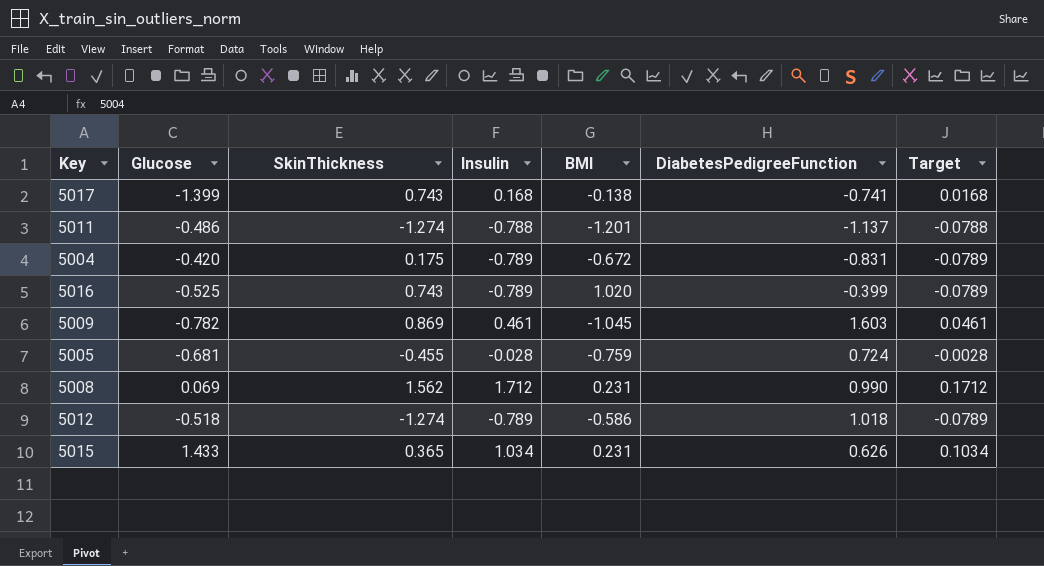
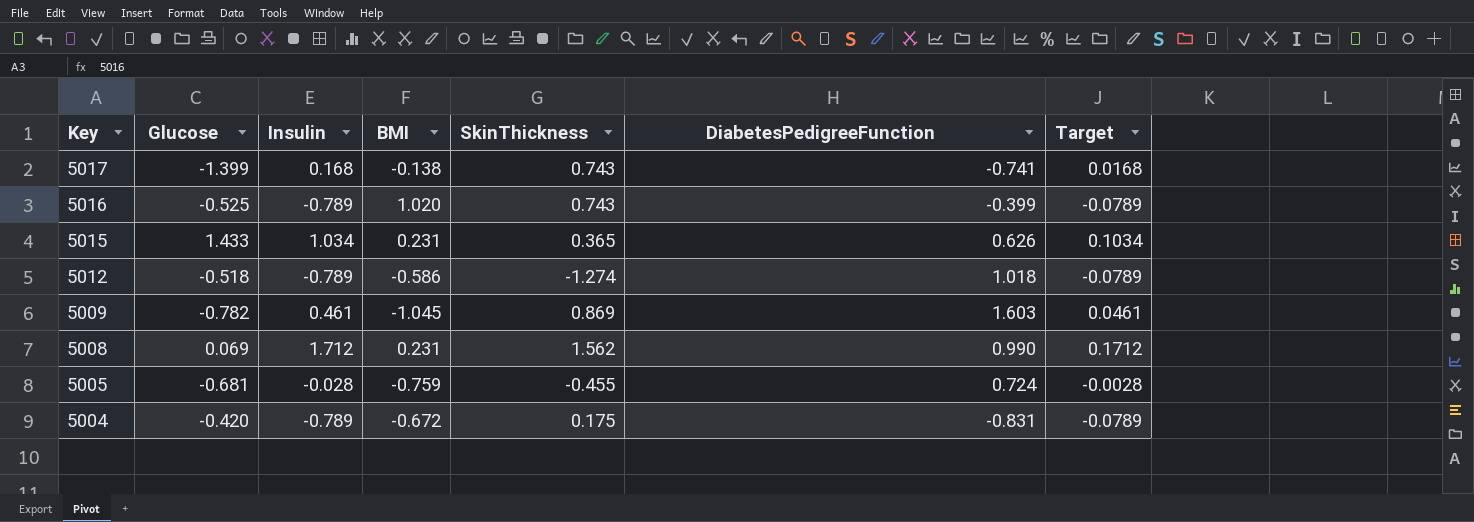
row order: none -> Key descending
column SkinThickness | position: 3 -> 5
row 5011: -0.486 | -1.274 | -0.788 | -1.201 | -1.137 | -0.0788 -> none

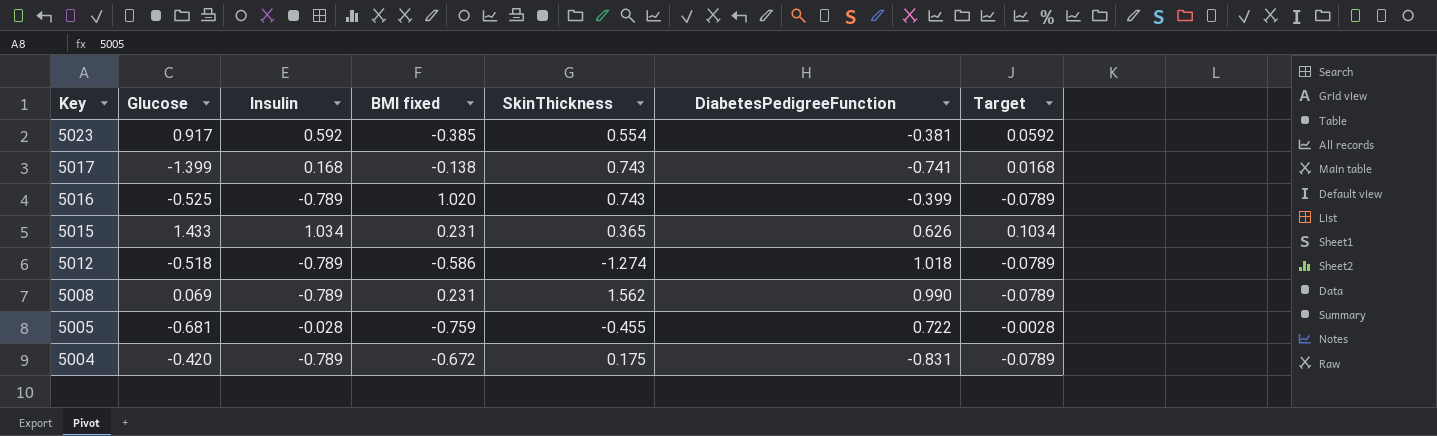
column name: BMI -> BMI fixed
row 5009: -0.782 | 0.461 | -1.045 | 0.869 | 1.603 | 0.0461 -> none
row 5023: none -> 0.917 | 0.592 | -0.385 | 0.554 | -0.381 | 0.0592
5008 | Insulin: 1.712 -> -0.789
5008 | Target: 0.1712 -> -0.0789
5005 | DiabetesPedigreeFunction: 0.724 -> 0.722

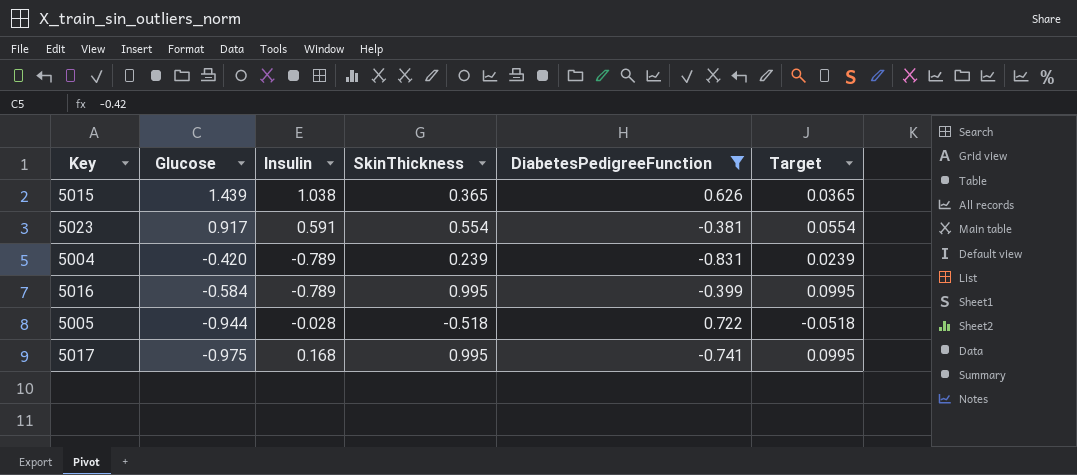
filter: none -> DiabetesPedigreeFunction <= 0.722
row order: Key descending -> Glucose descending
column BMI fixed | position: 4 -> none
column Target | formula: [Insulin] * 0.1 -> [SkinThickness] * 0.1
5015 | Glucose: 1.433 -> 1.439
5015 | Insulin: 1.034 -> 1.038
5023 | Insulin: 0.592 -> 0.591
5004 | SkinThickness: 0.175 -> 0.239
5016 | Glucose: -0.525 -> -0.584
5016 | SkinThickness: 0.743 -> 0.995
5005 | Glucose: -0.681 -> -0.944
5005 | SkinThickness: -0.455 -> -0.518
5017 | Glucose: -1.399 -> -0.975
5017 | SkinThickness: 0.743 -> 0.995

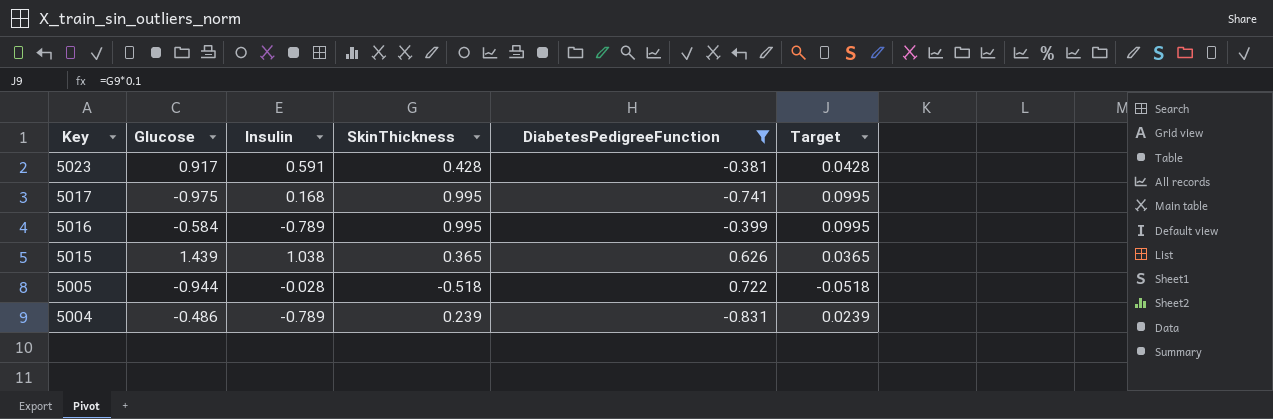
row order: Glucose descending -> Key descending
5023 | SkinThickness: 0.554 -> 0.428
5023 | Target: 0.0554 -> 0.0428
5004 | Glucose: -0.420 -> -0.486

